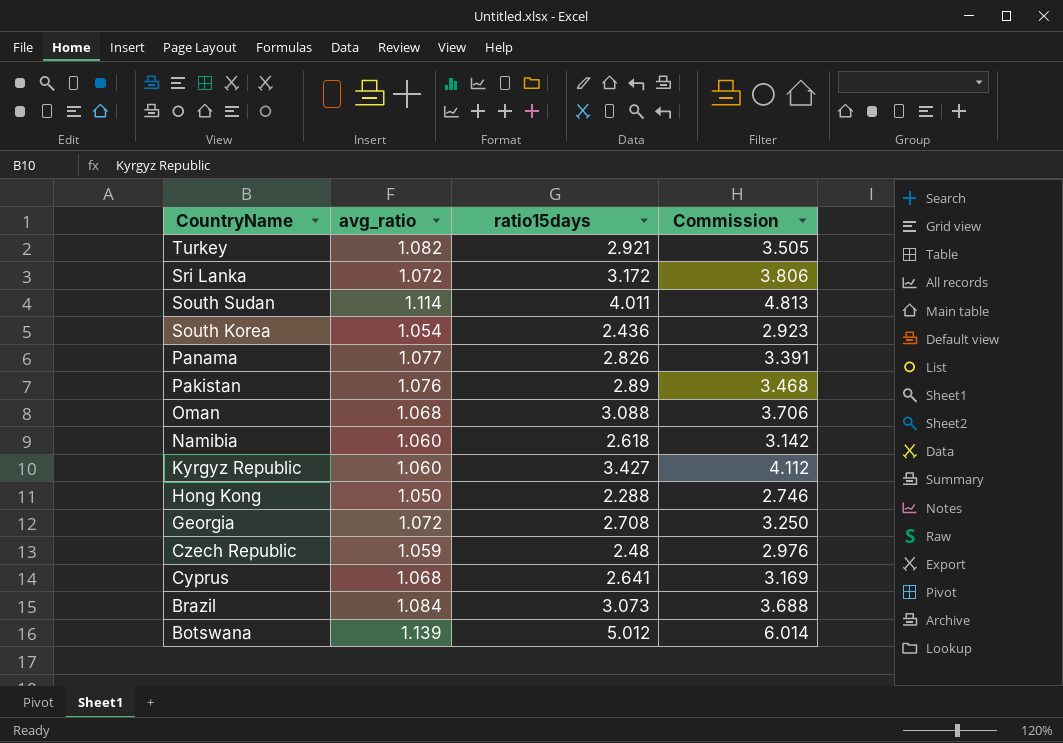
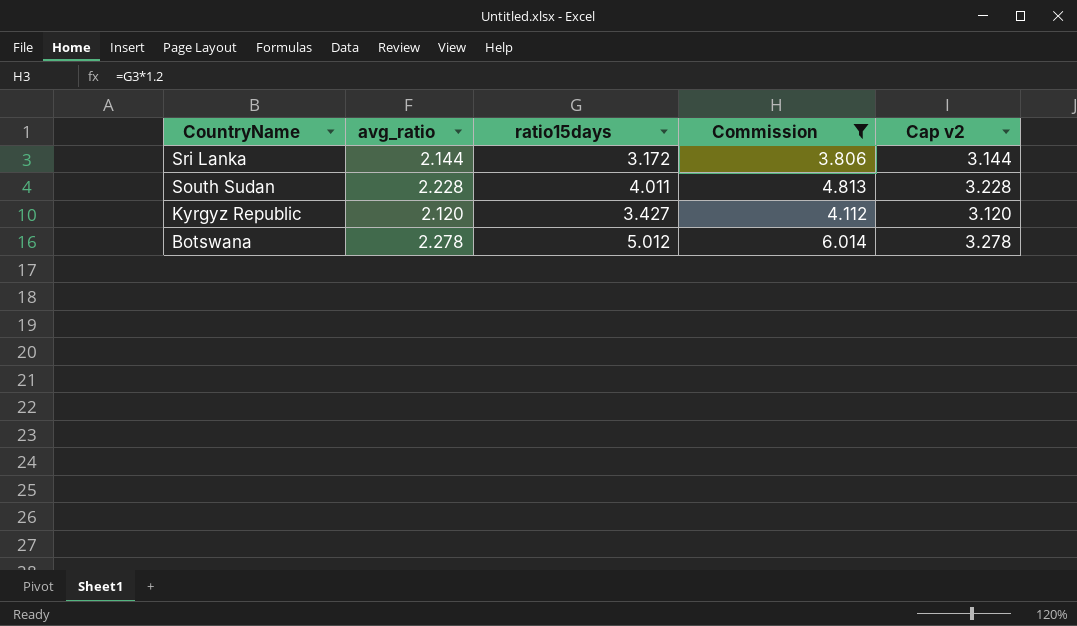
filter: none -> Commission >= 3.806
column Cap v2 | formula: none -> [avg_ratio] + 1
Sri Lanka | avg_ratio: 1.072 -> 2.144
South Sudan | avg_ratio: 1.114 -> 2.228
Kyrgyz Republic | avg_ratio: 1.060 -> 2.120
Botswana | avg_ratio: 1.139 -> 2.278

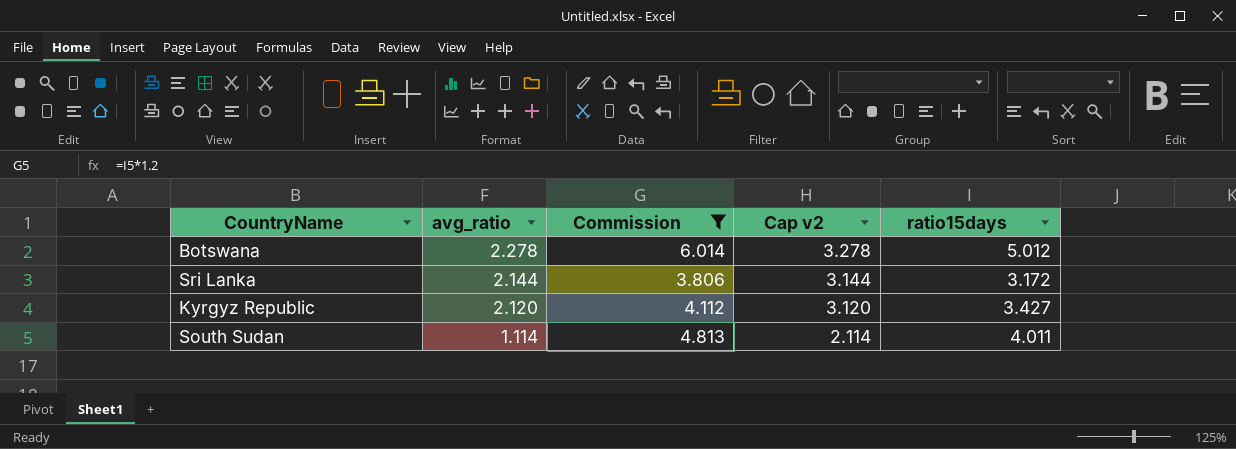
row order: CountryName descending -> avg_ratio descending
column ratio15days | position: 3 -> 5
South Sudan | avg_ratio: 2.228 -> 1.114
South Sudan | Cap v2: 3.228 -> 2.114

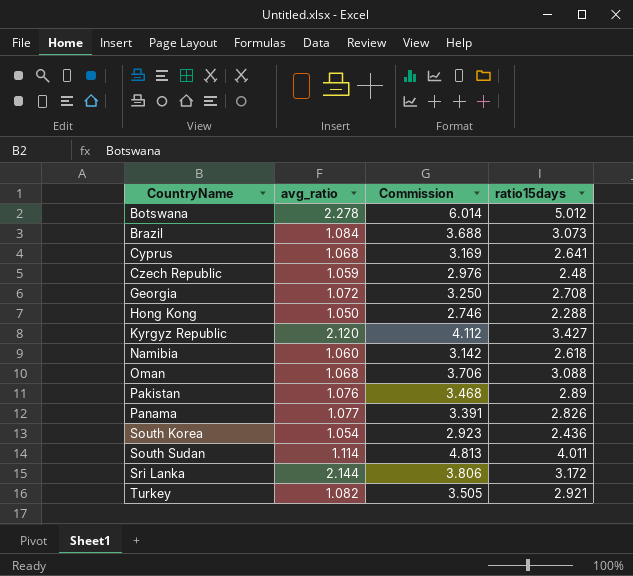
filter: Commission >= 3.806 -> none
row order: avg_ratio descending -> CountryName ascending
column Cap v2 | formula: [avg_ratio] + 1 -> none

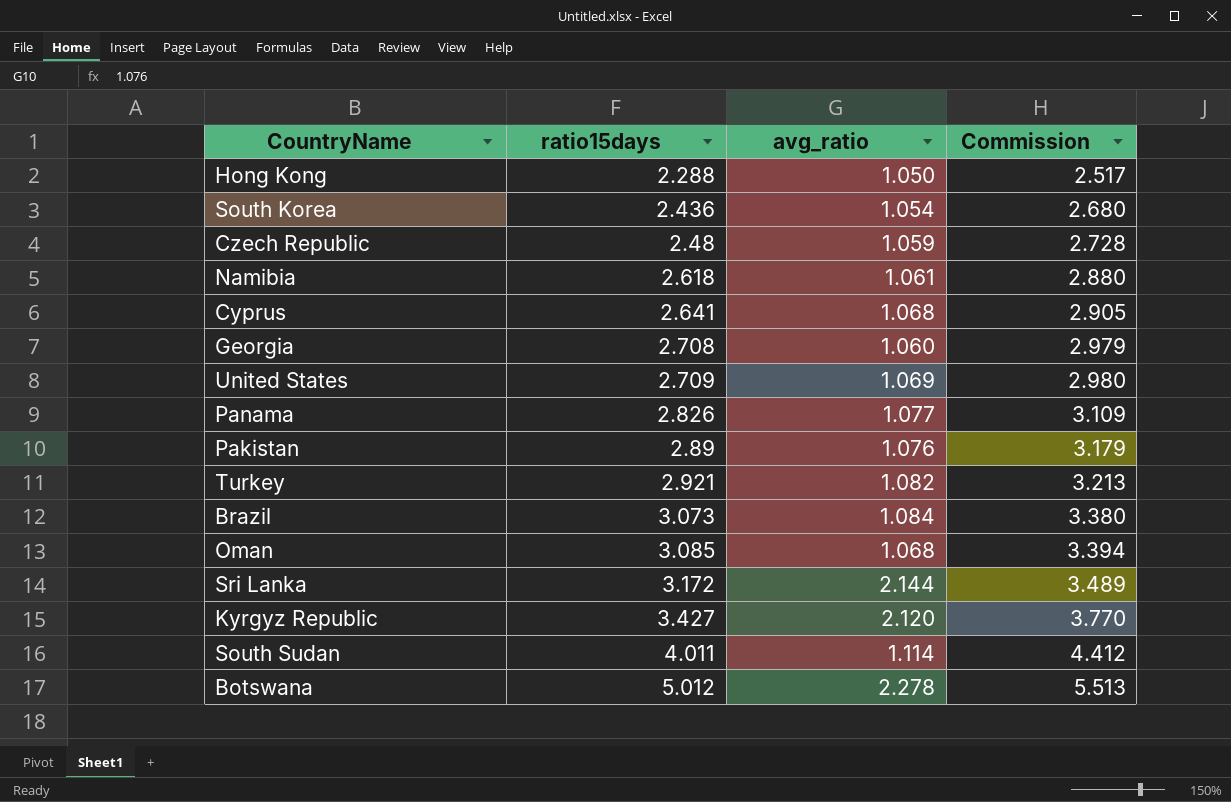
row order: CountryName ascending -> ratio15days ascending
column ratio15days | position: 4 -> 2
column Commission | formula: [ratio15days] * 1.2 -> [ratio15days] * 1.1
Namibia | avg_ratio: 1.060 -> 1.061
Georgia | avg_ratio: 1.072 -> 1.060
row United States: none -> 2.709 | 1.069 | 2.980
Oman | ratio15days: 3.088 -> 3.085

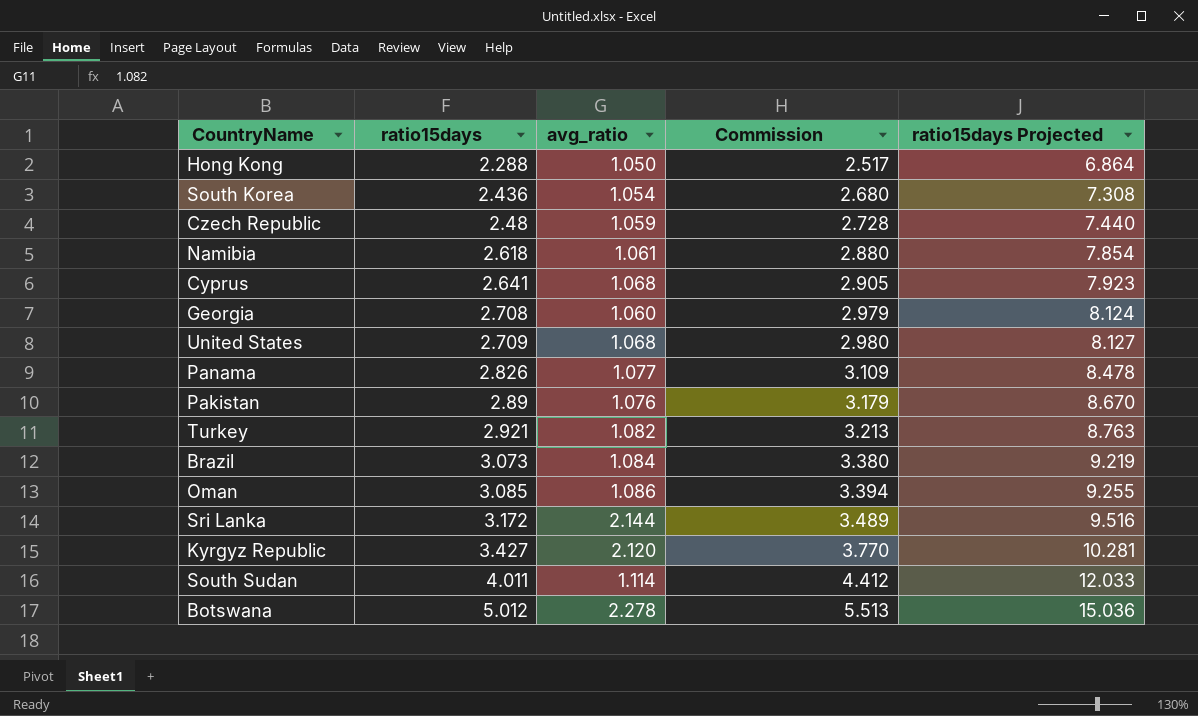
column ratio15days Projected | formula: none -> [ratio15days] * 3
United States | avg_ratio: 1.069 -> 1.068
Oman | avg_ratio: 1.068 -> 1.086

